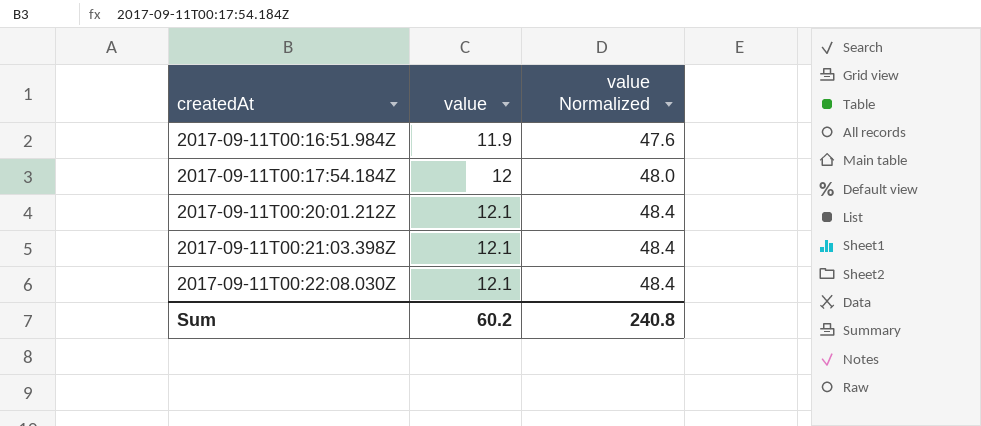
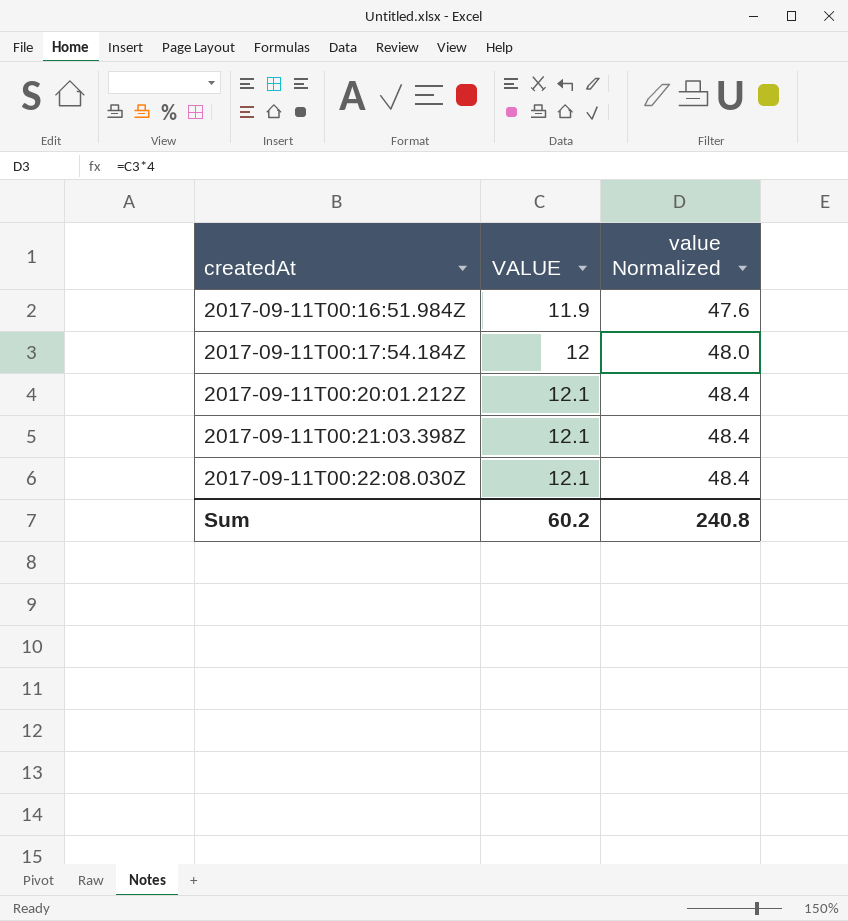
column name: value -> VALUE

